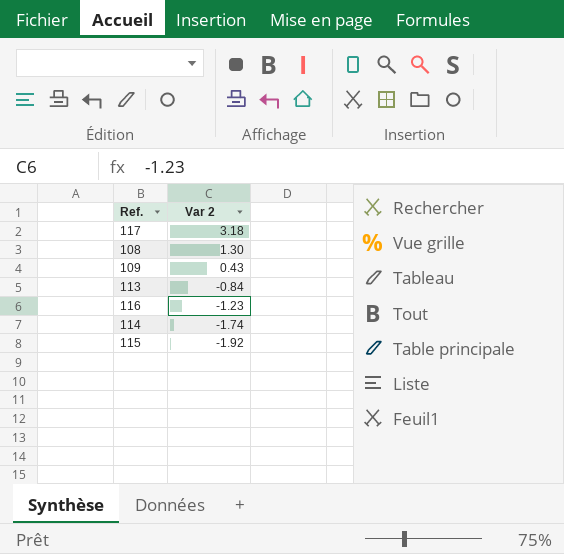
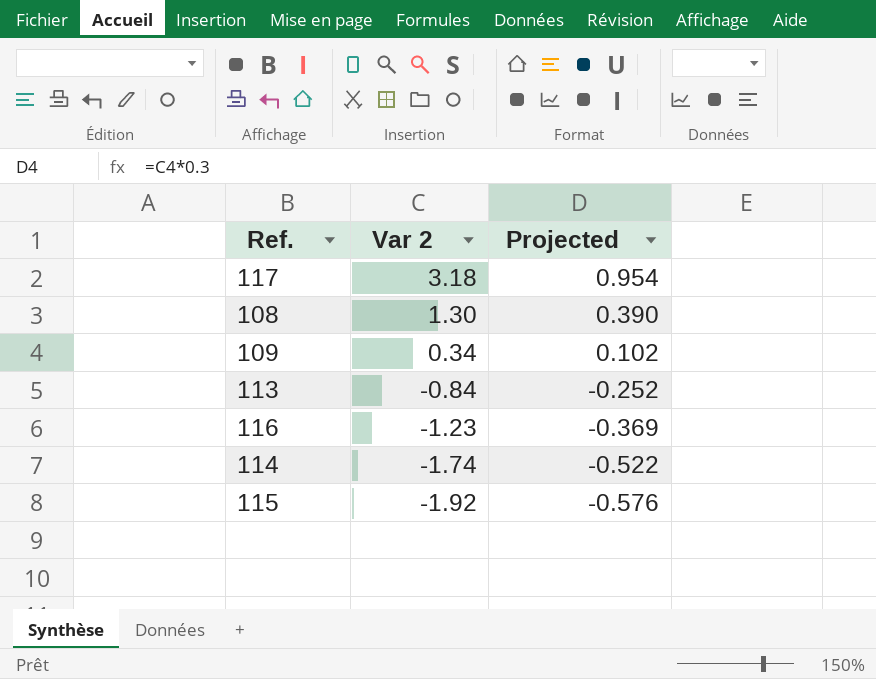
column Projected | formula: none -> [Var 2] * 0.3
109 | Var 2: 0.43 -> 0.34

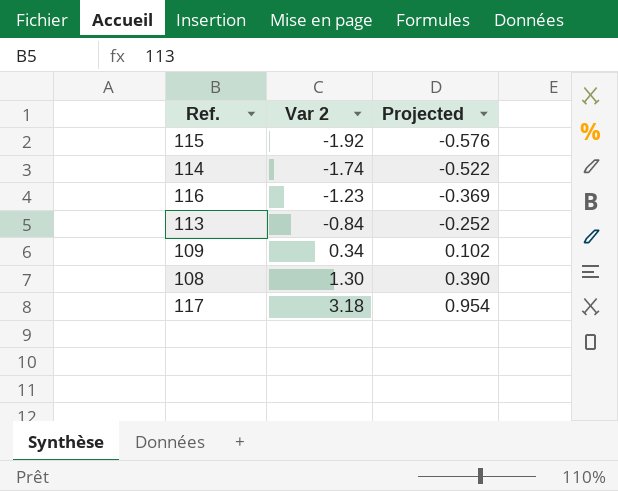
row order: Var 2 descending -> Var 2 ascending

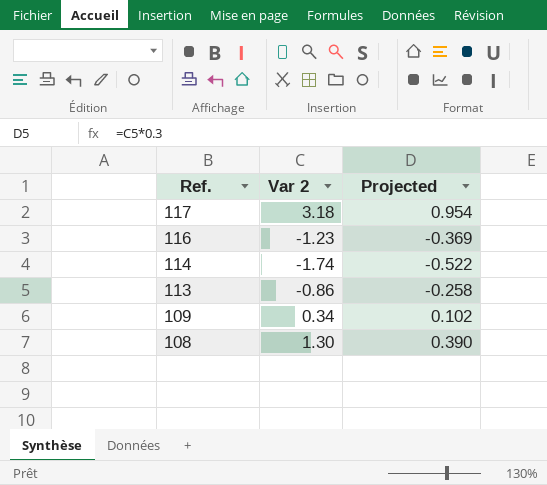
row order: Var 2 ascending -> Ref. descending
row 115: -1.92 | -0.576 -> none
113 | Var 2: -0.84 -> -0.86
113 | Projected: -0.252 -> -0.258

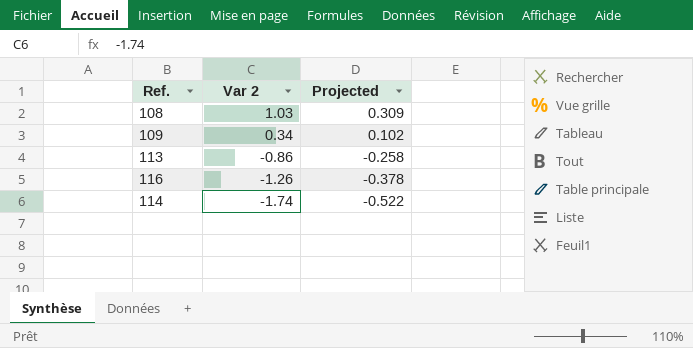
row order: Ref. descending -> Var 2 descending
row 117: 3.18 | 0.954 -> none
108 | Var 2: 1.30 -> 1.03
108 | Projected: 0.390 -> 0.309
116 | Var 2: -1.23 -> -1.26
116 | Projected: -0.369 -> -0.378

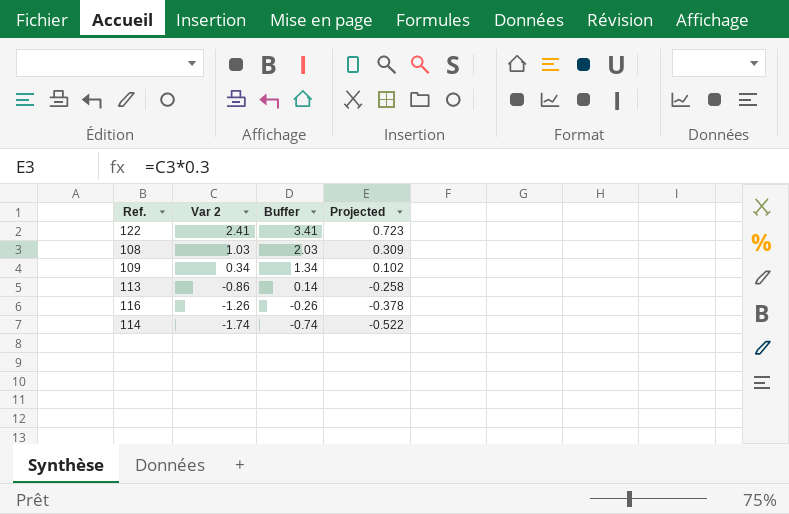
column Buffer | formula: none -> [Var 2] + 1
row 122: none -> 2.41 | 3.41 | 0.723

